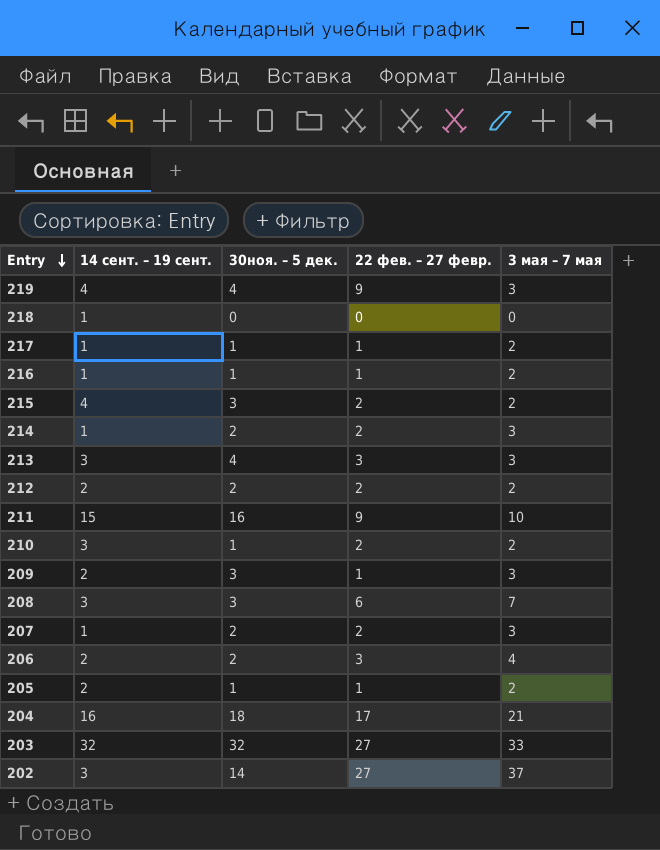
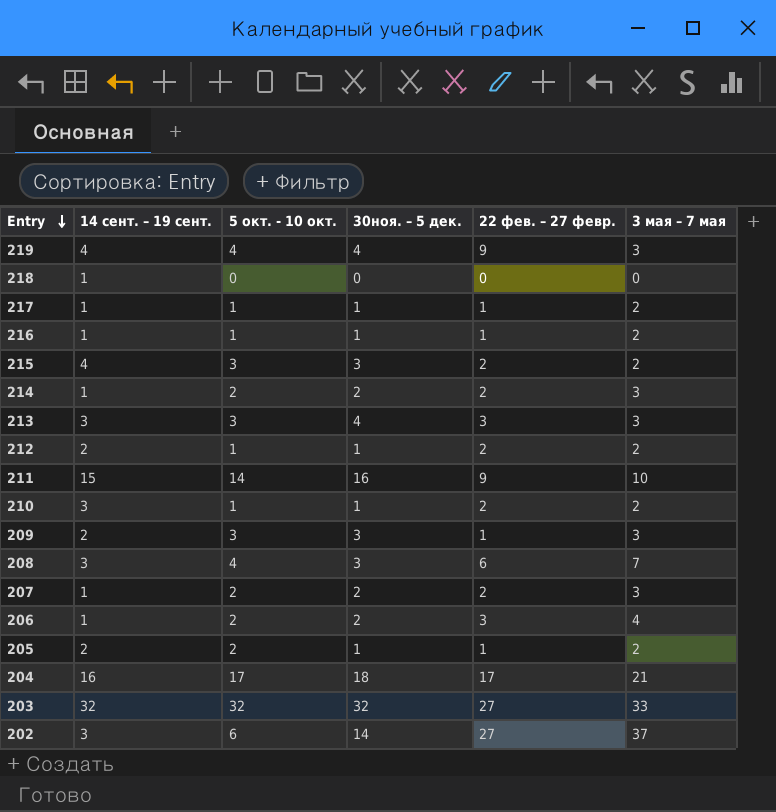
column 5 окт. - 10 окт. | position: none -> 3
212 | 30ноя. – 5 дек.: 2 -> 1
206 | 14 сент. – 19 сент.: 2 -> 1

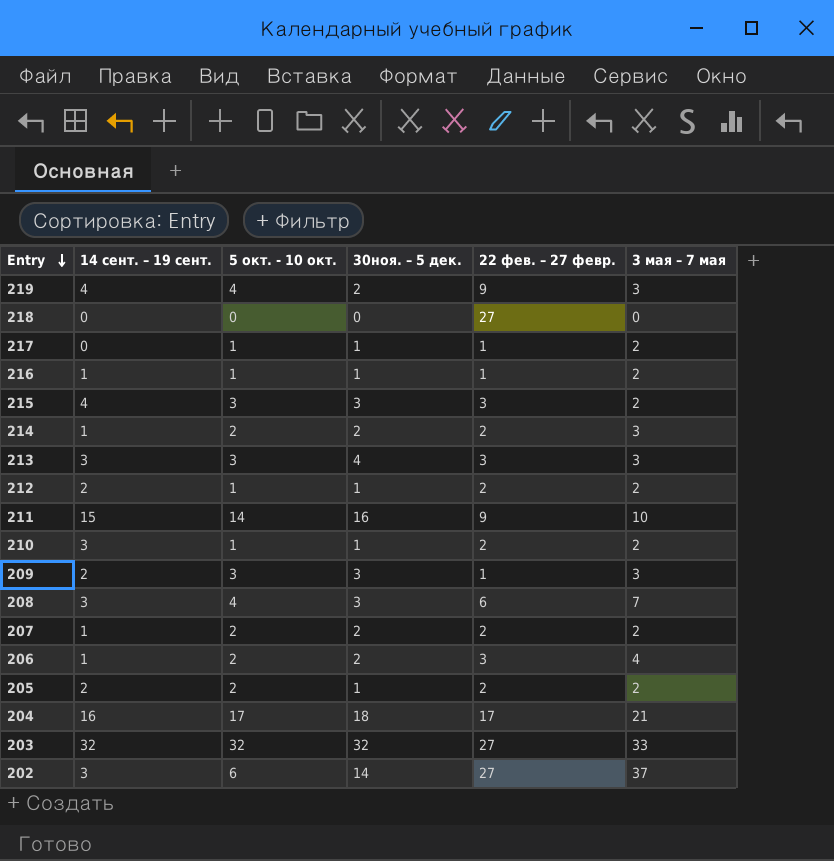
219 | 30ноя. – 5 дек.: 4 -> 2
218 | 14 сент. – 19 сент.: 1 -> 0
218 | 22 фев. – 27 февр.: 0 -> 27
217 | 14 сент. – 19 сент.: 1 -> 0
215 | 22 фев. – 27 февр.: 2 -> 3
207 | 3 мая – 7 мая: 3 -> 2
205 | 22 фев. – 27 февр.: 1 -> 2

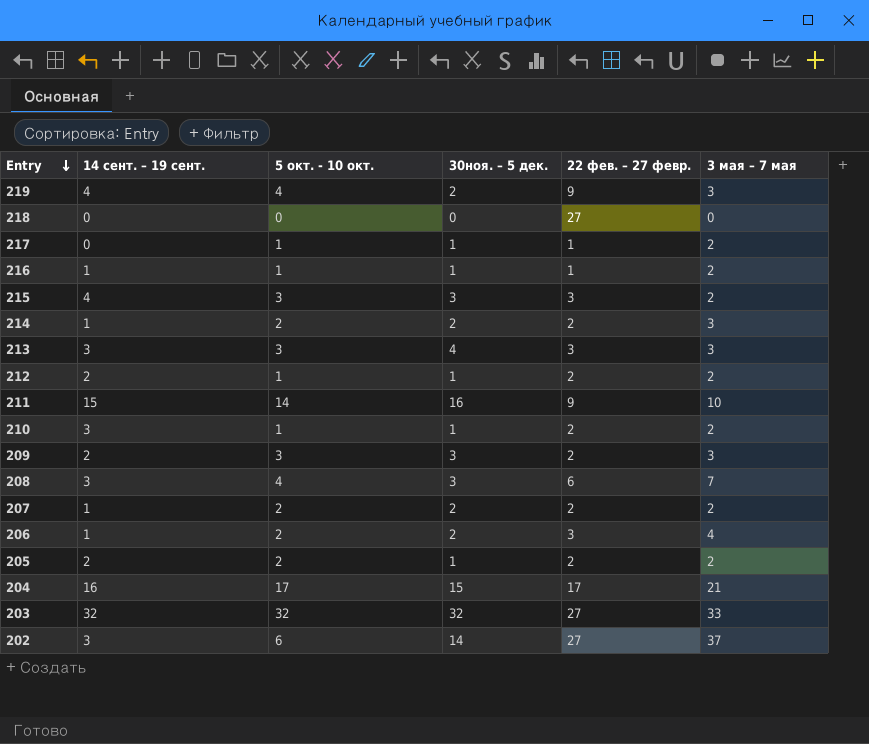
209 | 22 фев. – 27 февр.: 1 -> 2
204 | 30ноя. – 5 дек.: 18 -> 15

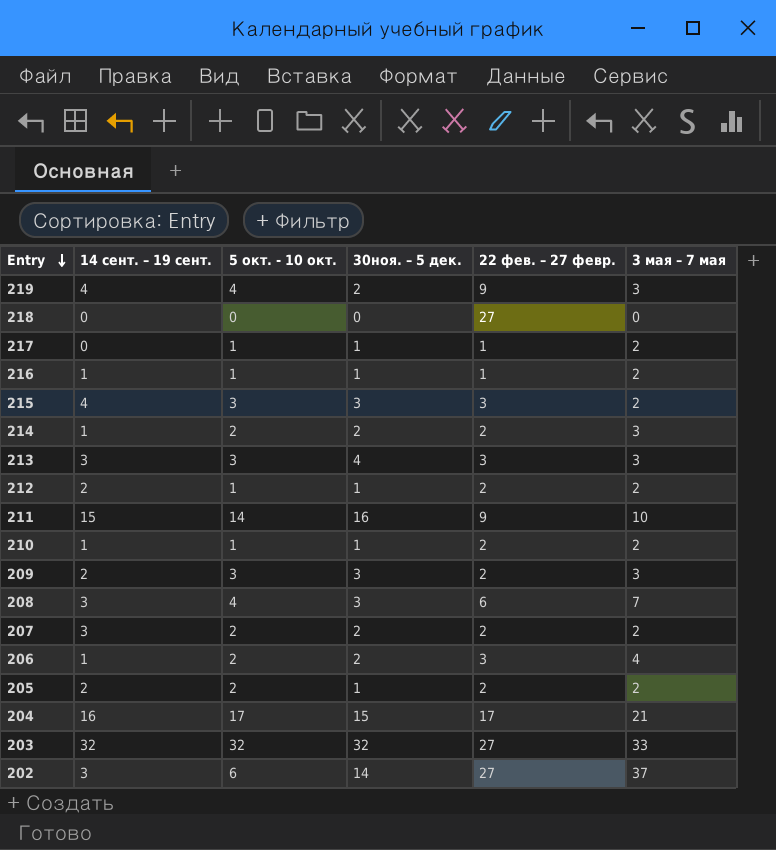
210 | 14 сент. – 19 сент.: 3 -> 1
207 | 14 сент. – 19 сент.: 1 -> 3

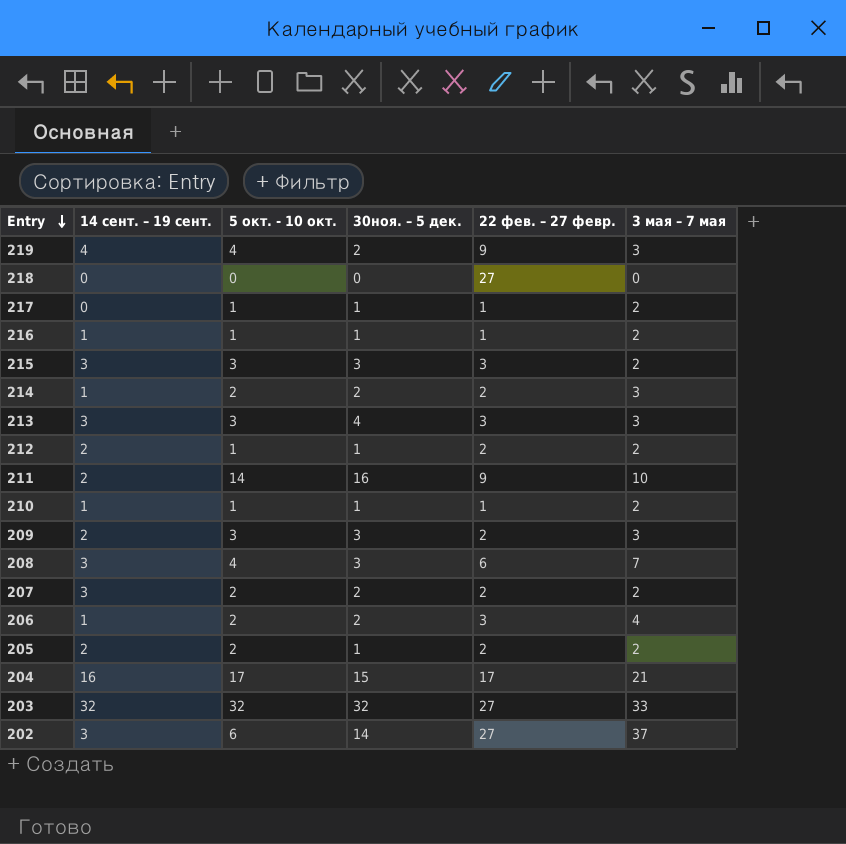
215 | 14 сент. – 19 сент.: 4 -> 3
211 | 14 сент. – 19 сент.: 15 -> 2
210 | 22 фев. – 27 февр.: 2 -> 1

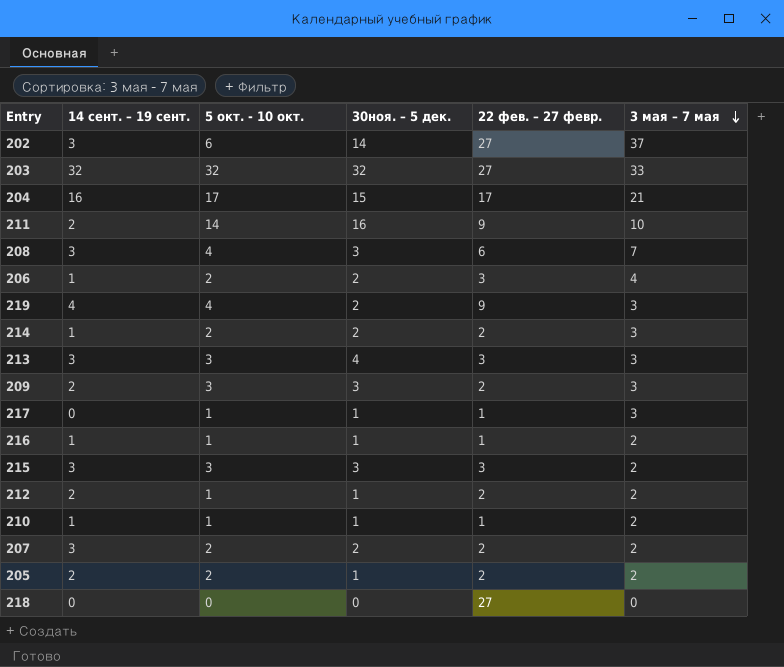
row order: Entry descending -> 3 мая – 7 мая descending
217 | 3 мая – 7 мая: 2 -> 3

